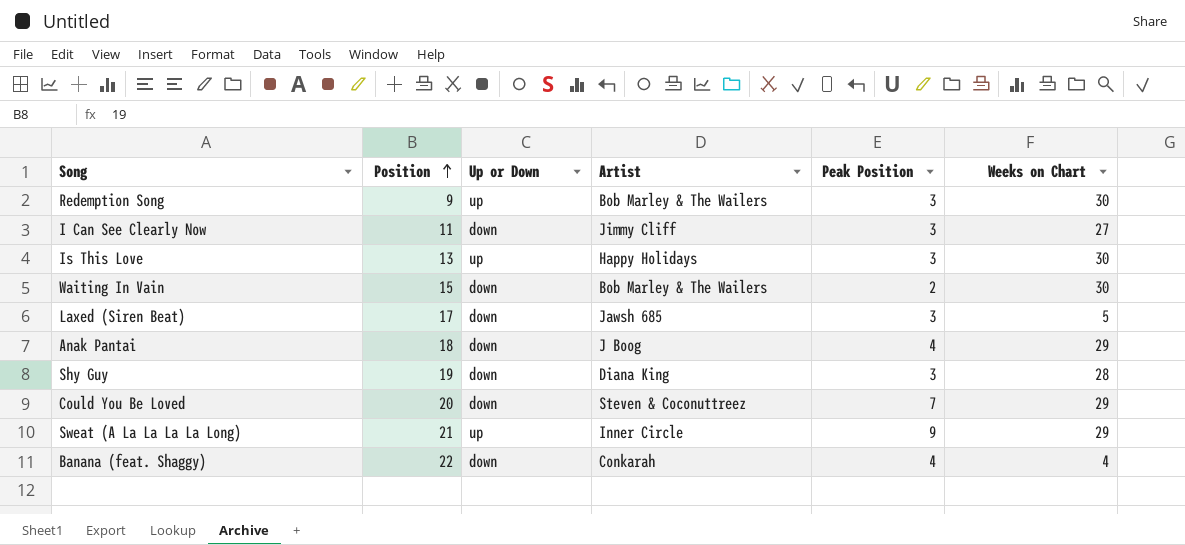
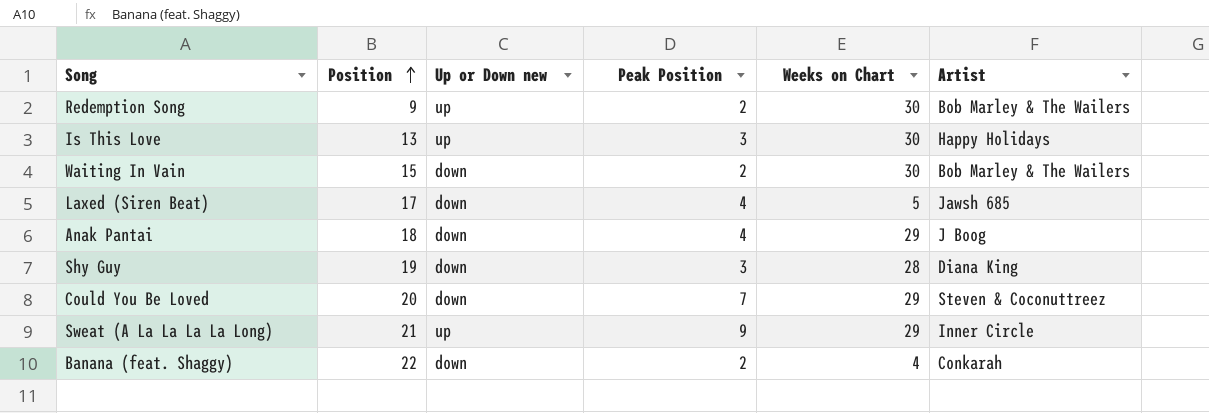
column name: Up or Down -> Up or Down new
column Artist | position: 4 -> 6
row I Can See Clearly Now: 11 | down | Jimmy Cliff | 3 | 27 -> none
Redemption Song | Peak Position: 3 -> 2
Laxed (Siren Beat) | Peak Position: 3 -> 4
Banana (feat. Shaggy) | Peak Position: 4 -> 2

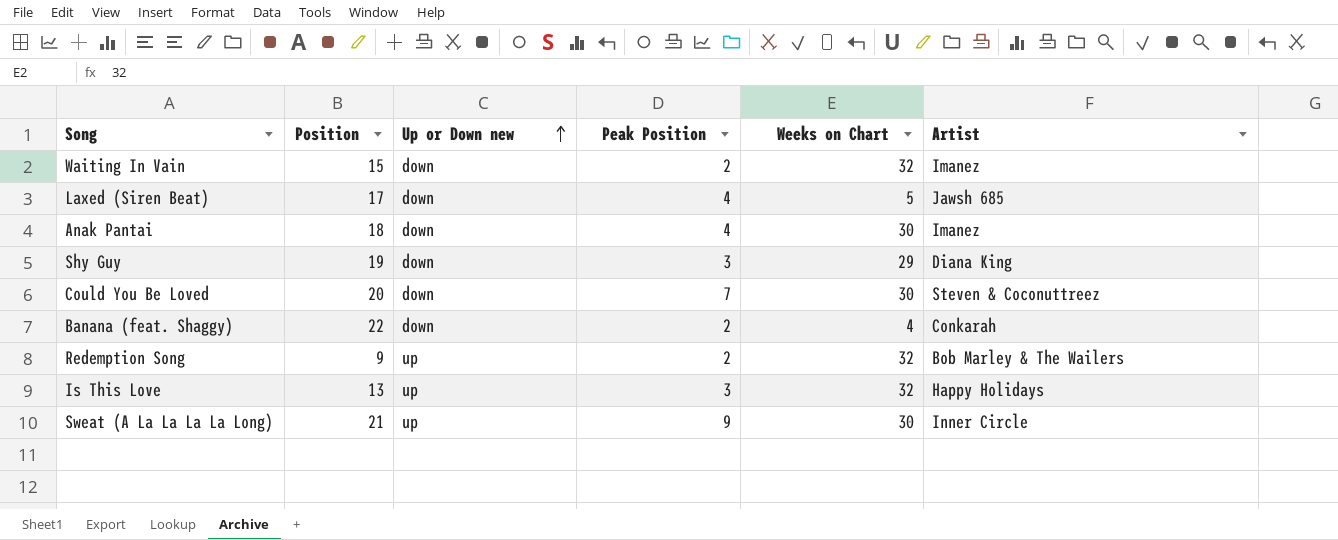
row order: Position ascending -> Up or Down new ascending
Waiting In Vain | Weeks on Chart: 30 -> 32
Waiting In Vain | Artist: Bob Marley & The Wailers -> Imanez
Anak Pantai | Weeks on Chart: 29 -> 30
Anak Pantai | Artist: J Boog -> Imanez
Shy Guy | Weeks on Chart: 28 -> 29
Could You Be Loved | Weeks on Chart: 29 -> 30
Redemption Song | Weeks on Chart: 30 -> 32
Is This Love | Weeks on Chart: 30 -> 32
Sweat (A La La La La Long) | Weeks on Chart: 29 -> 30

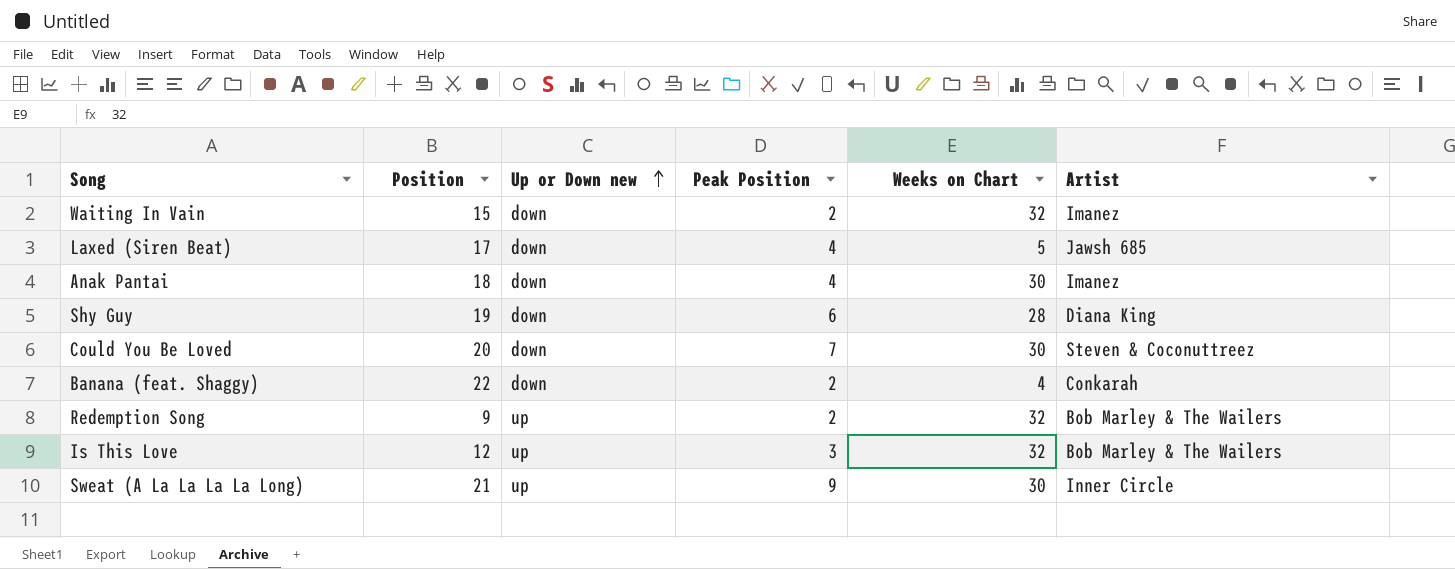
Shy Guy | Peak Position: 3 -> 6
Shy Guy | Weeks on Chart: 29 -> 28
Is This Love | Position: 13 -> 12
Is This Love | Artist: Happy Holidays -> Bob Marley & The Wailers

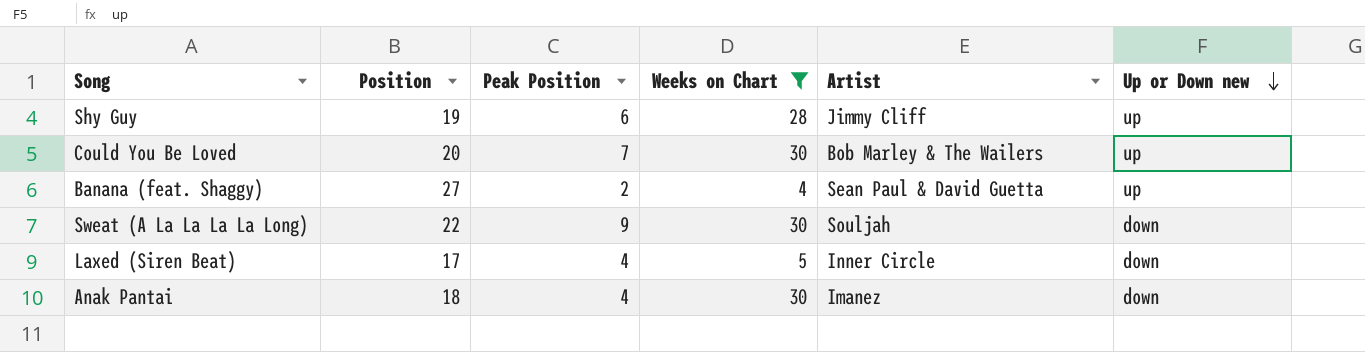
filter: none -> Weeks on Chart != 32
row order: Up or Down new ascending -> Up or Down new descending
column Up or Down new | position: 3 -> 6
Shy Guy | Artist: Diana King -> Jimmy Cliff
Shy Guy | Up or Down new: down -> up
Could You Be Loved | Artist: Steven & Coconuttreez -> Bob Marley & The Wailers
Could You Be Loved | Up or Down new: down -> up
Banana (feat. Shaggy) | Position: 22 -> 27
Banana (feat. Shaggy) | Artist: Conkarah -> Sean Paul & David Guetta
Banana (feat. Shaggy) | Up or Down new: down -> up
Sweat (A La La La La Long) | Position: 21 -> 22
Sweat (A La La La La Long) | Artist: Inner Circle -> Souljah
Sweat (A La La La La Long) | Up or Down new: up -> down
Laxed (Siren Beat) | Artist: Jawsh 685 -> Inner Circle

